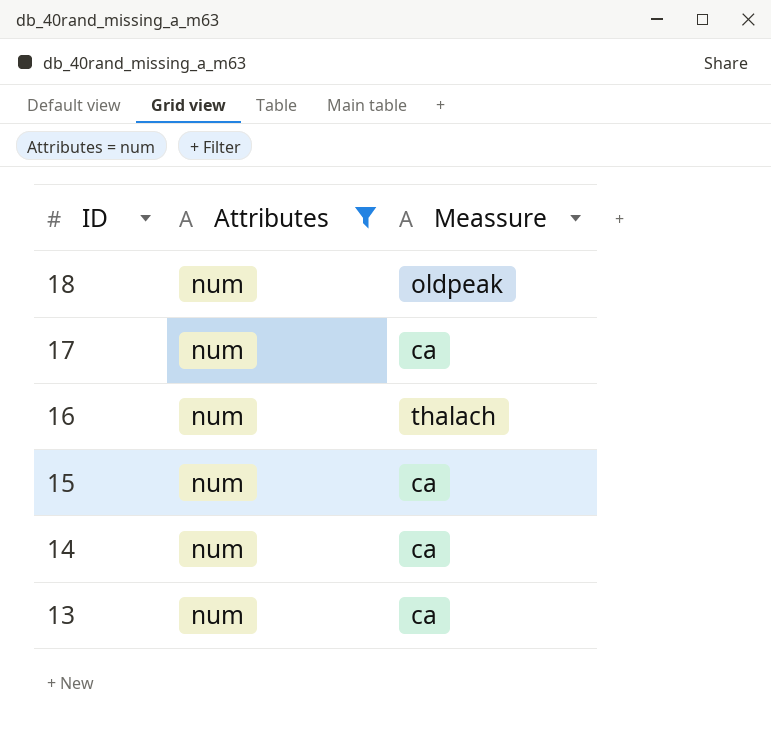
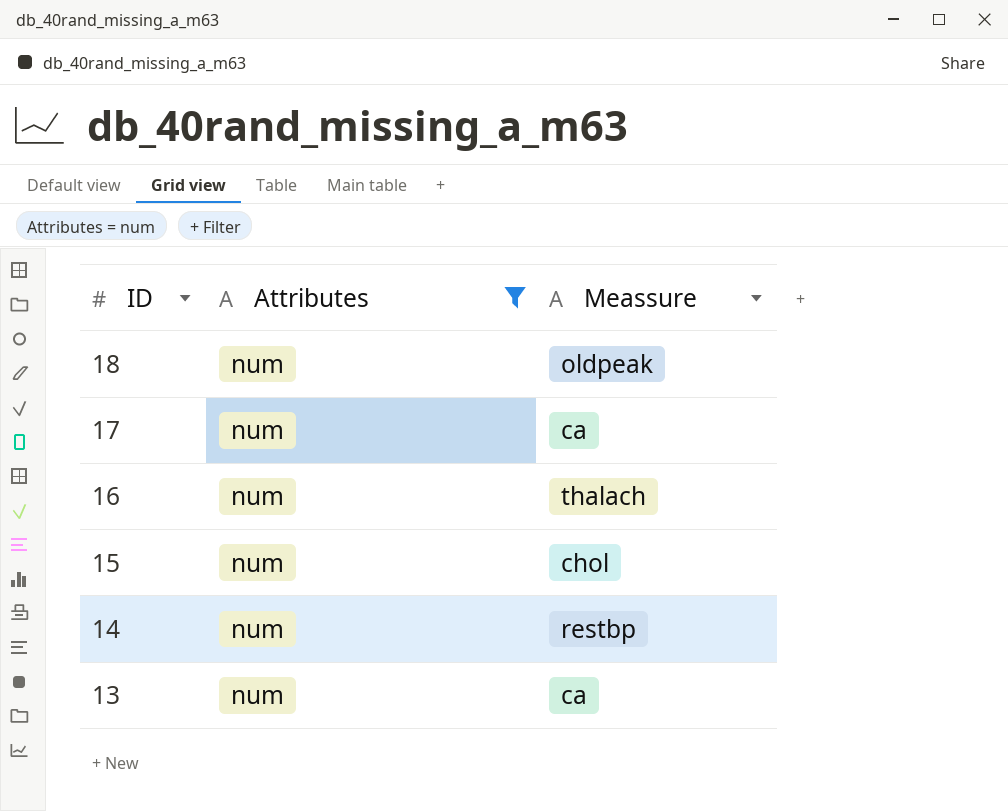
15 | Meassure: ca -> chol
14 | Meassure: ca -> restbp

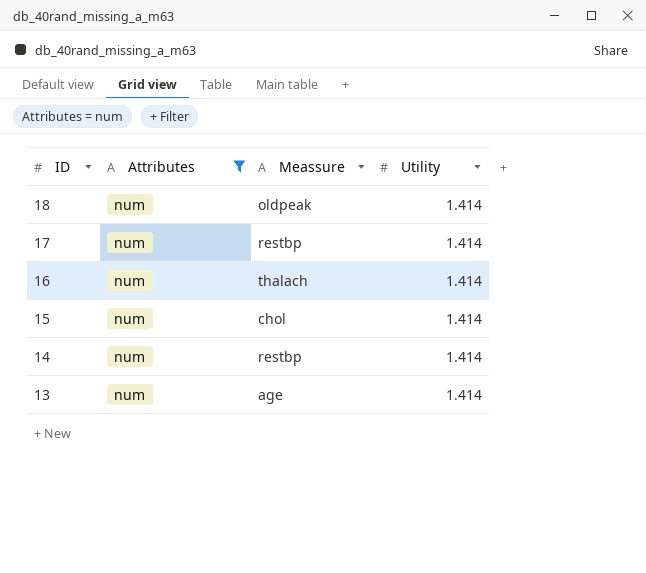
column Utility | position: none -> 4
17 | Meassure: ca -> restbp
13 | Meassure: ca -> age

